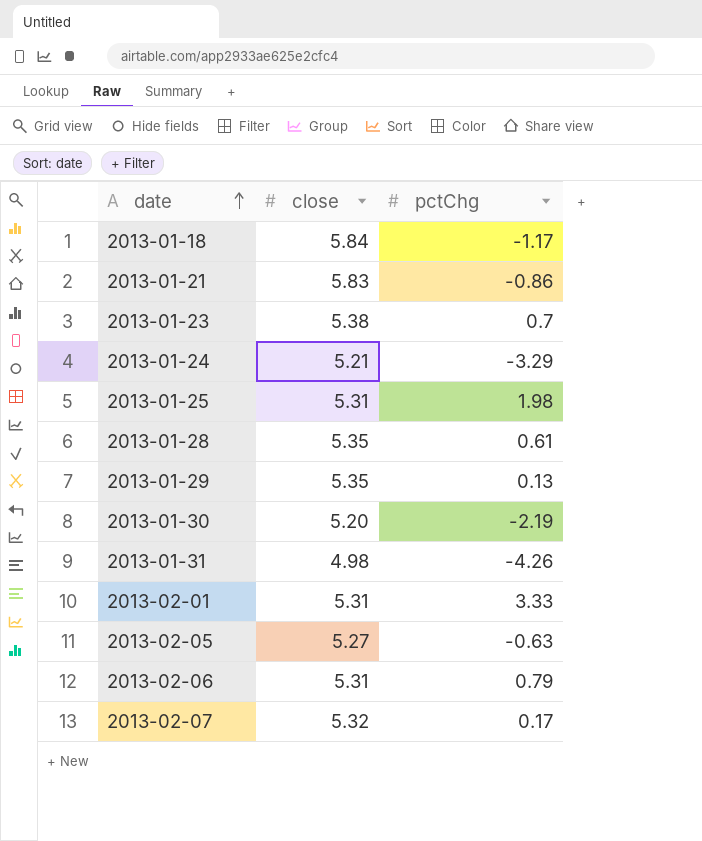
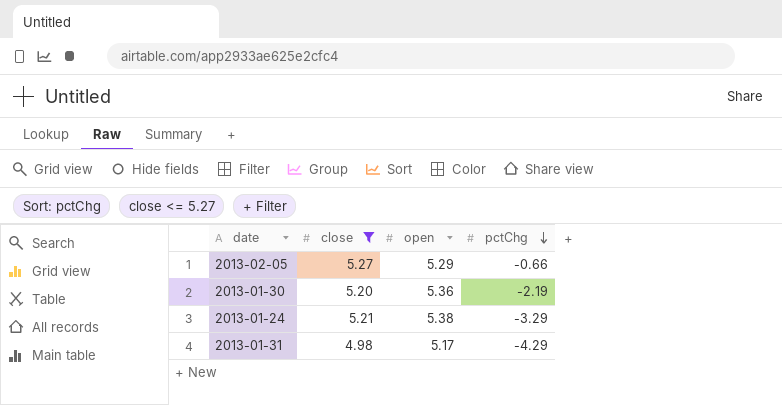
filter: none -> close <= 5.27
row order: date ascending -> pctChg descending
column open | position: none -> 3
2013-02-05 | pctChg: -0.63 -> -0.66
2013-01-31 | pctChg: -4.26 -> -4.29

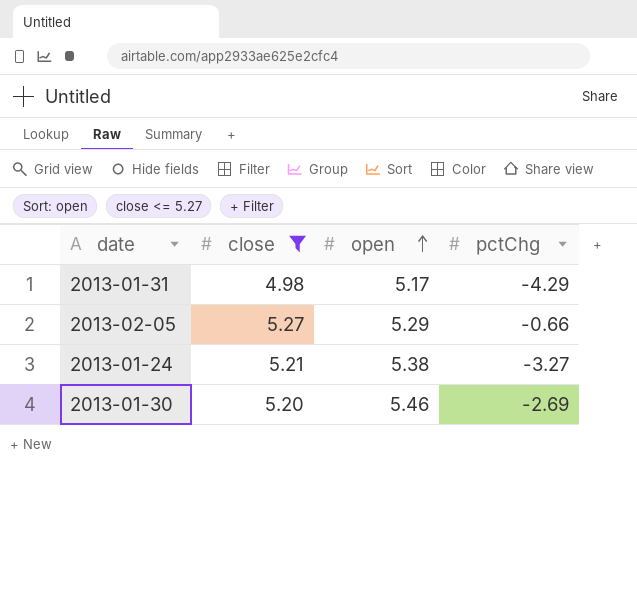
row order: pctChg descending -> open ascending
2013-01-24 | pctChg: -3.29 -> -3.27
2013-01-30 | open: 5.36 -> 5.46
2013-01-30 | pctChg: -2.19 -> -2.69

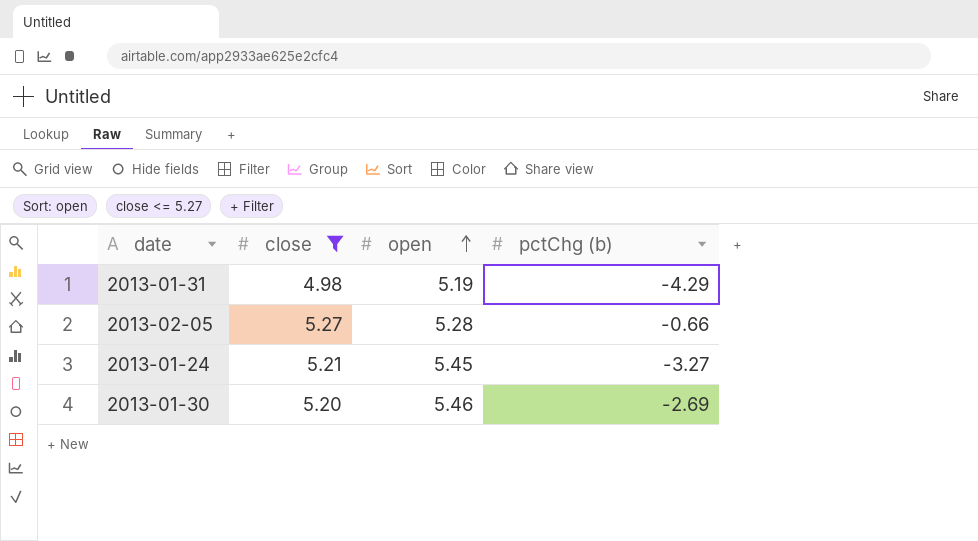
column name: pctChg -> pctChg (b)
2013-01-31 | open: 5.17 -> 5.19
2013-02-05 | open: 5.29 -> 5.28
2013-01-24 | open: 5.38 -> 5.45

